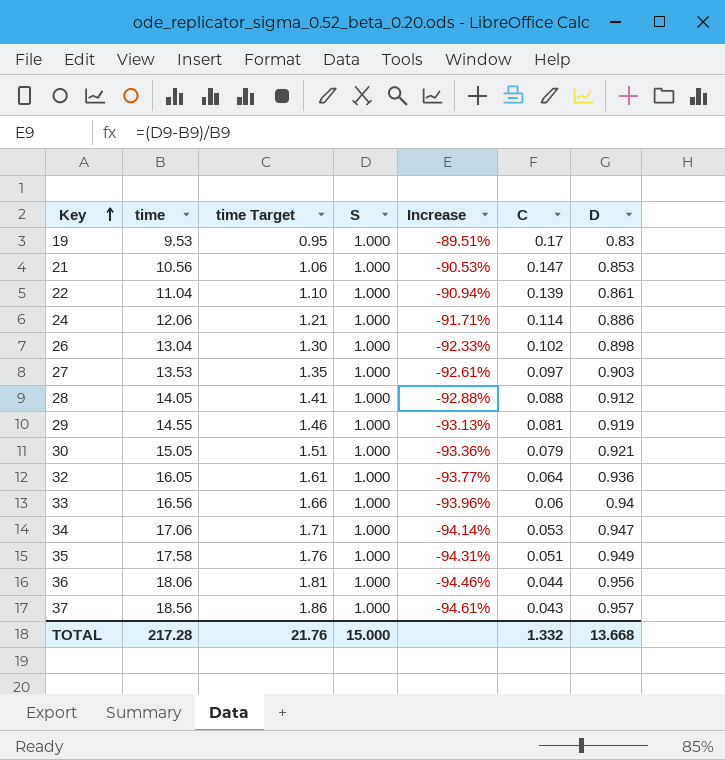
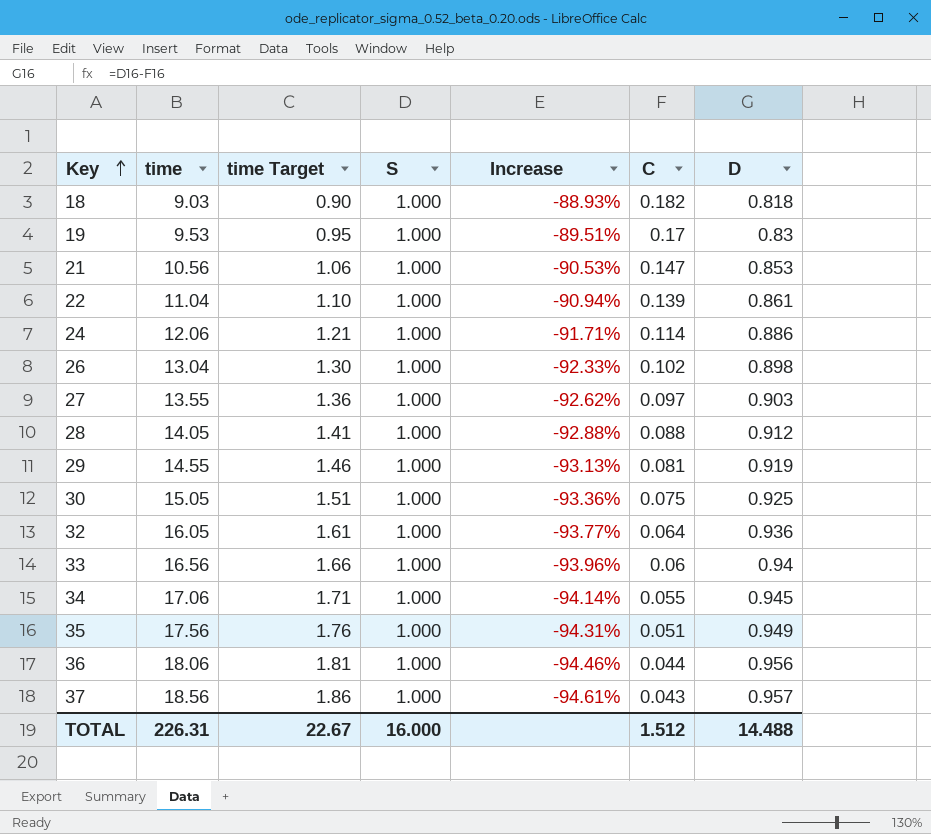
row 18: none -> 9.03 | 0.90 | 1.000 | -88.93% | 0.182 | 0.818
27 | time: 13.53 -> 13.55
27 | time Target: 1.35 -> 1.36
27 | Increase: -92.61% -> -92.62%
30 | C: 0.079 -> 0.075
30 | D: 0.921 -> 0.925
34 | C: 0.053 -> 0.055
34 | D: 0.947 -> 0.945
35 | time: 17.58 -> 17.56
TOTAL | time: 217.28 -> 226.31
TOTAL | time Target: 21.76 -> 22.67
TOTAL | S: 15.000 -> 16.000
TOTAL | C: 1.332 -> 1.512
TOTAL | D: 13.668 -> 14.488

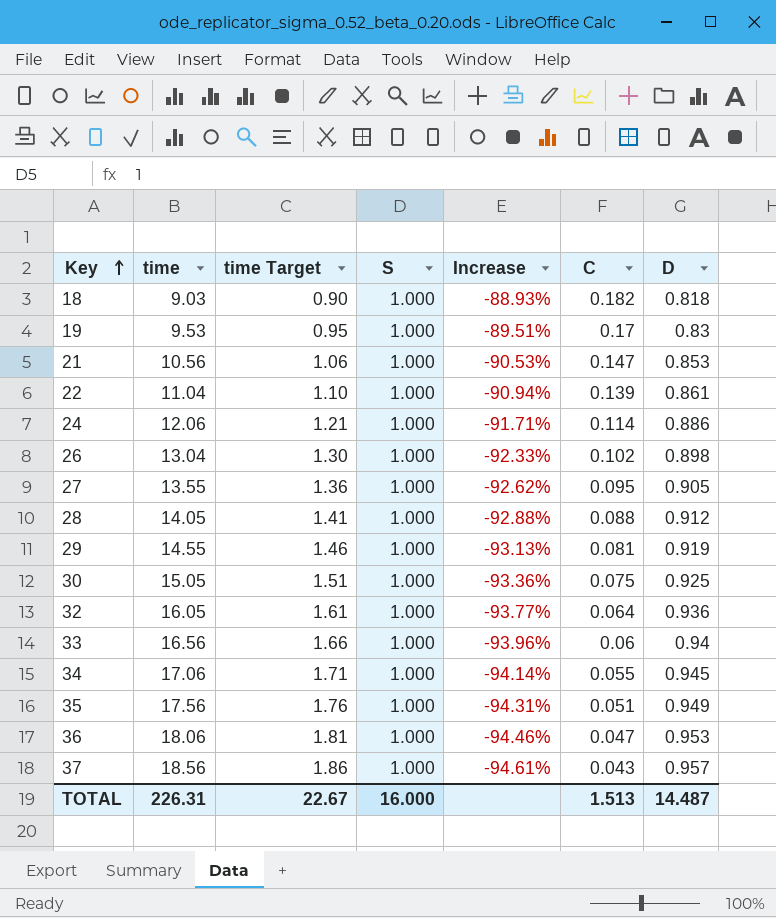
27 | C: 0.097 -> 0.095
27 | D: 0.903 -> 0.905
36 | C: 0.044 -> 0.047
36 | D: 0.956 -> 0.953
TOTAL | C: 1.512 -> 1.513
TOTAL | D: 14.488 -> 14.487

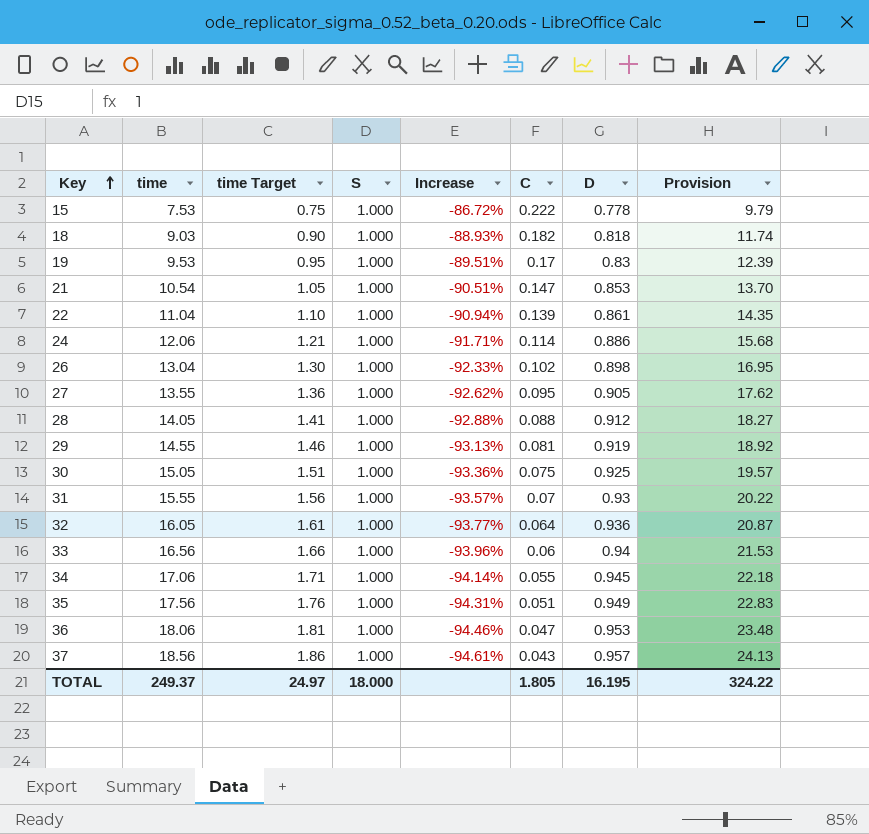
column Provision | formula: none -> [time] * 1.3
row 15: none -> 7.53 | 0.75 | 1.000 | -86.72% | 0.222 | 0.778 | 9.79
21 | time: 10.56 -> 10.54
21 | time Target: 1.06 -> 1.05
21 | Increase: -90.53% -> -90.51%
row 31: none -> 15.55 | 1.56 | 1.000 | -93.57% | 0.07 | 0.93 | 20.22
TOTAL | time: 226.31 -> 249.37
TOTAL | time Target: 22.67 -> 24.97
TOTAL | S: 16.000 -> 18.000
TOTAL | C: 1.513 -> 1.805
TOTAL | D: 14.487 -> 16.195

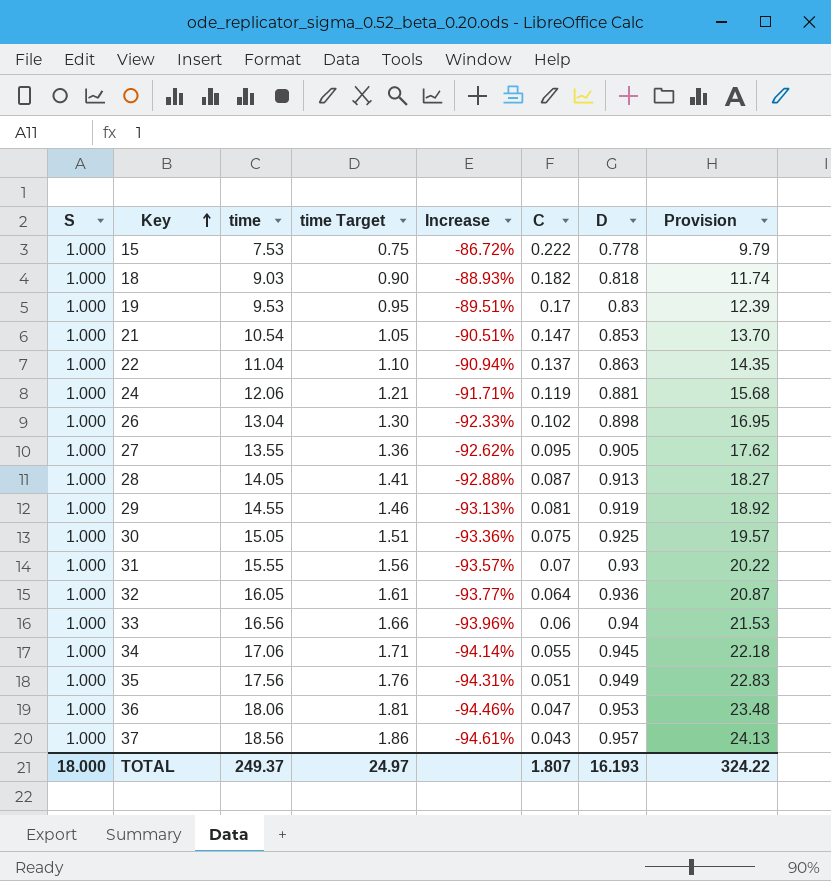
column S | position: 4 -> 1
22 | C: 0.139 -> 0.137
22 | D: 0.861 -> 0.863
24 | C: 0.114 -> 0.119
24 | D: 0.886 -> 0.881
28 | C: 0.088 -> 0.087
28 | D: 0.912 -> 0.913
TOTAL | C: 1.805 -> 1.807
TOTAL | D: 16.195 -> 16.193

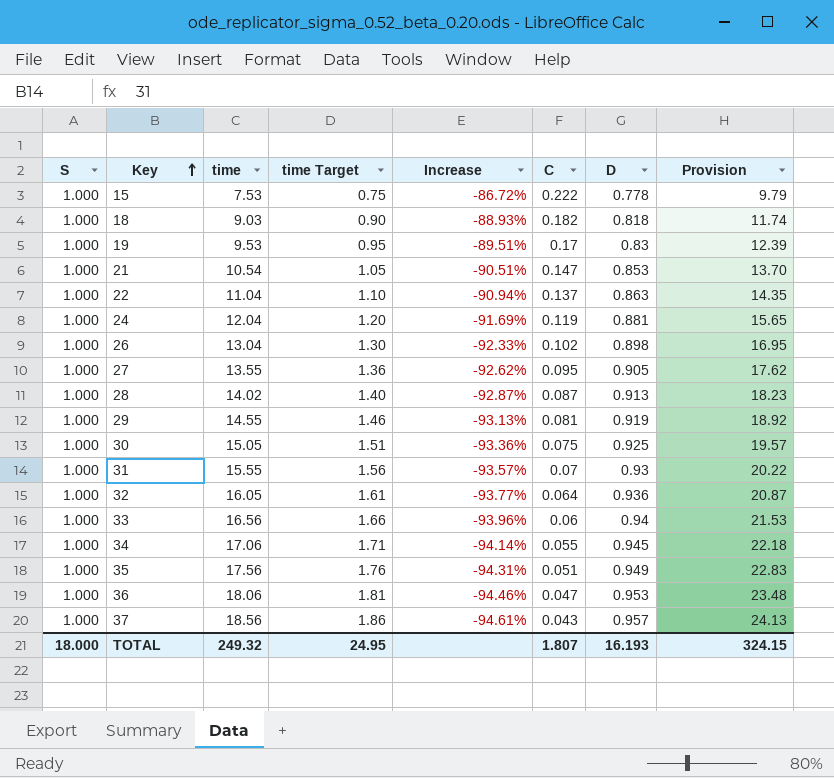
24 | time: 12.06 -> 12.04
24 | time Target: 1.21 -> 1.20
24 | Increase: -91.71% -> -91.69%
24 | Provision: 15.68 -> 15.65
28 | time: 14.05 -> 14.02
28 | time Target: 1.41 -> 1.40
28 | Increase: -92.88% -> -92.87%
28 | Provision: 18.27 -> 18.23
TOTAL | time: 249.37 -> 249.32
TOTAL | time Target: 24.97 -> 24.95
TOTAL | Provision: 324.22 -> 324.15

